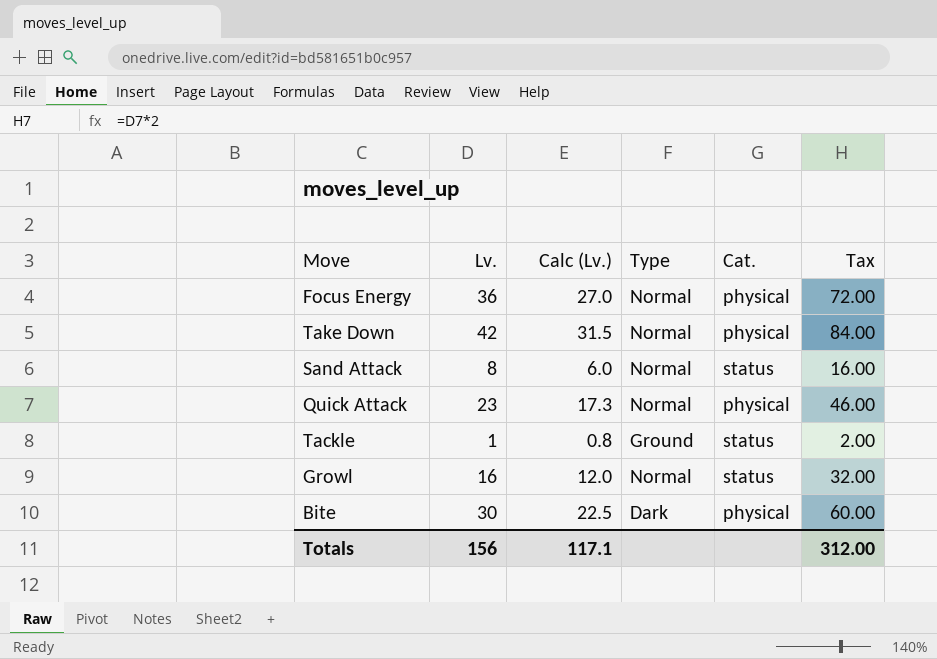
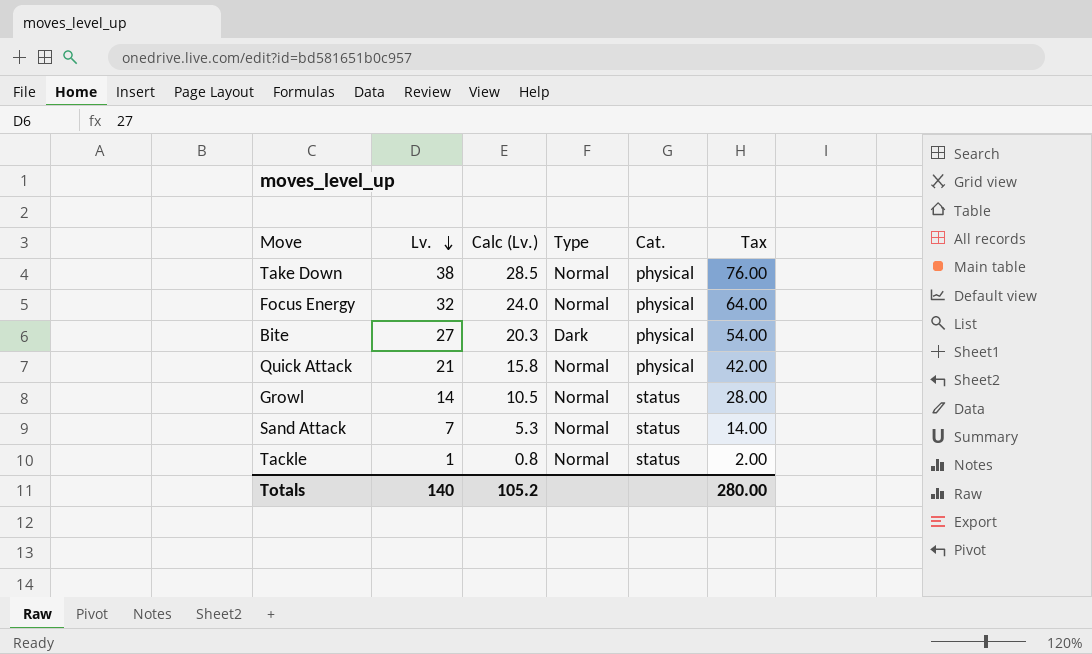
row order: none -> Lv. descending
Take Down | Lv.: 42 -> 38
Take Down | Calc (Lv.): 31.5 -> 28.5
Take Down | Tax: 84.00 -> 76.00
Focus Energy | Lv.: 36 -> 32
Focus Energy | Calc (Lv.): 27.0 -> 24.0
Focus Energy | Tax: 72.00 -> 64.00
Bite | Lv.: 30 -> 27
Bite | Calc (Lv.): 22.5 -> 20.3
Bite | Tax: 60.00 -> 54.00
Quick Attack | Lv.: 23 -> 21
Quick Attack | Calc (Lv.): 17.3 -> 15.8
Quick Attack | Tax: 46.00 -> 42.00
Growl | Lv.: 16 -> 14
Growl | Calc (Lv.): 12.0 -> 10.5
Growl | Tax: 32.00 -> 28.00
Sand Attack | Lv.: 8 -> 7
Sand Attack | Calc (Lv.): 6.0 -> 5.3
Sand Attack | Tax: 16.00 -> 14.00
Tackle | Type: Ground -> Normal
Totals | Lv.: 156 -> 140
Totals | Calc (Lv.): 117.1 -> 105.2
Totals | Tax: 312.00 -> 280.00

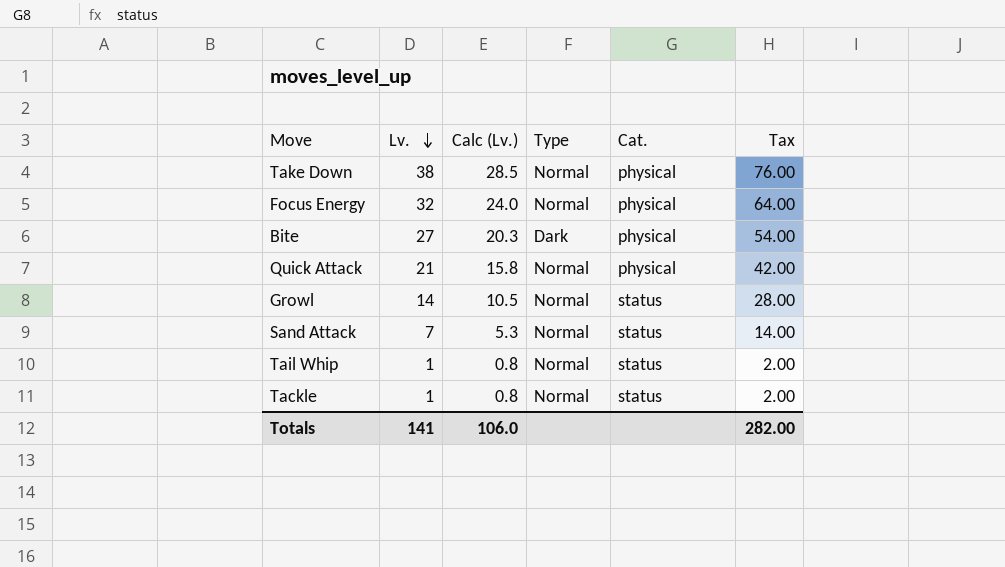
row Tail Whip: none -> 1 | 0.8 | Normal | status | 2.00
Totals | Lv.: 140 -> 141
Totals | Calc (Lv.): 105.2 -> 106.0
Totals | Tax: 280.00 -> 282.00

